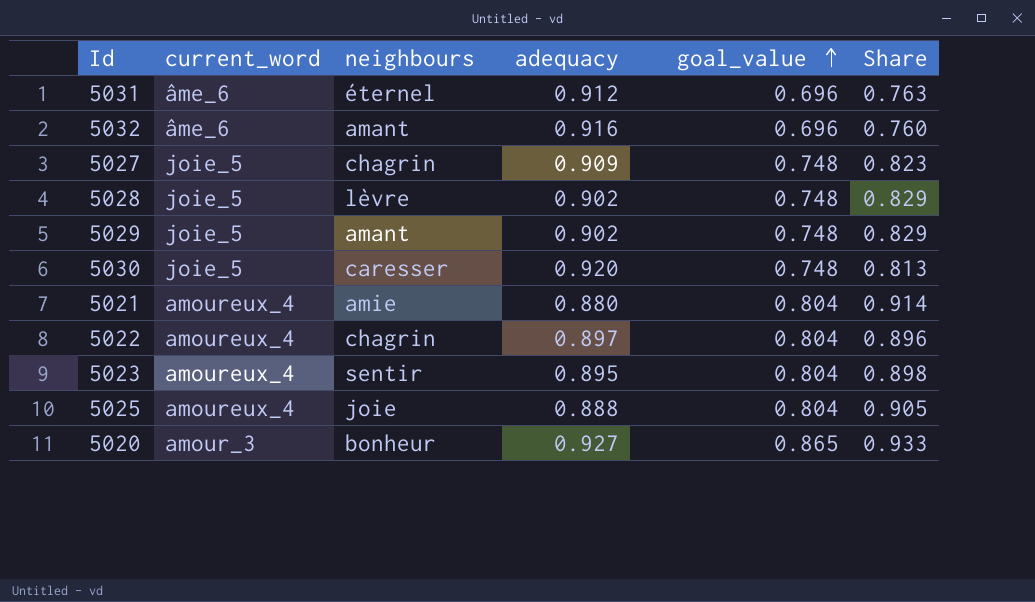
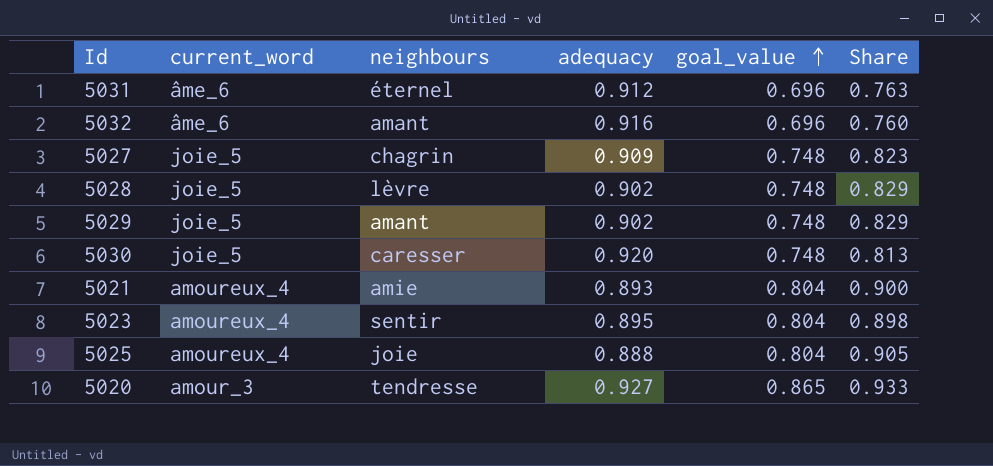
row 5022: amoureux_4 | chagrin | 0.897 | 0.804 | 0.896 -> none
5021 | adequacy: 0.880 -> 0.893
5021 | Share: 0.914 -> 0.900
5020 | neighbours: bonheur -> tendresse

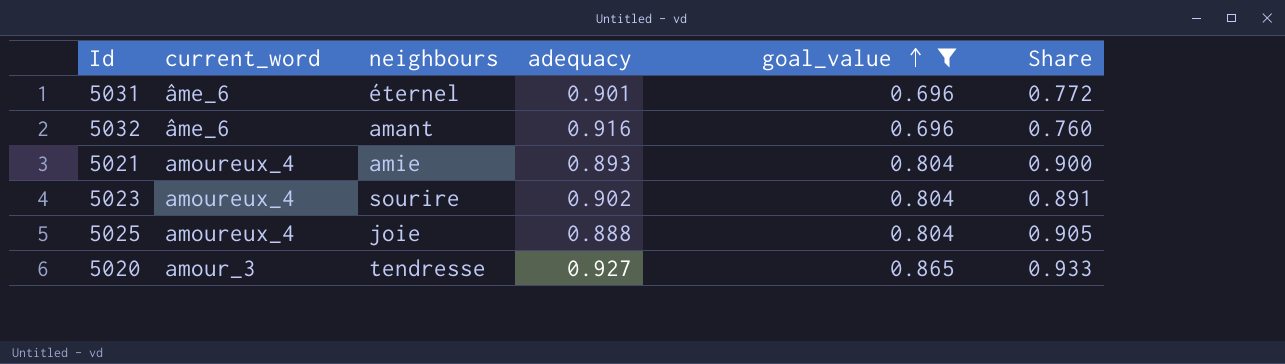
filter: none -> goal_value != 0.748
5031 | adequacy: 0.912 -> 0.901
5031 | Share: 0.763 -> 0.772
5023 | neighbours: sentir -> sourire
5023 | adequacy: 0.895 -> 0.902
5023 | Share: 0.898 -> 0.891

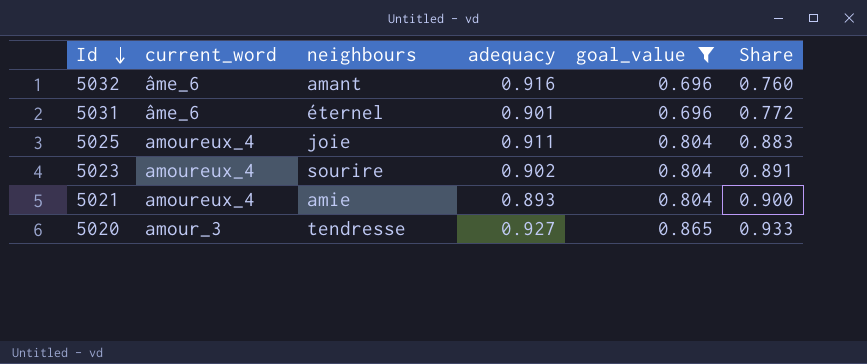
row order: goal_value ascending -> Id descending
5025 | adequacy: 0.888 -> 0.911
5025 | Share: 0.905 -> 0.883

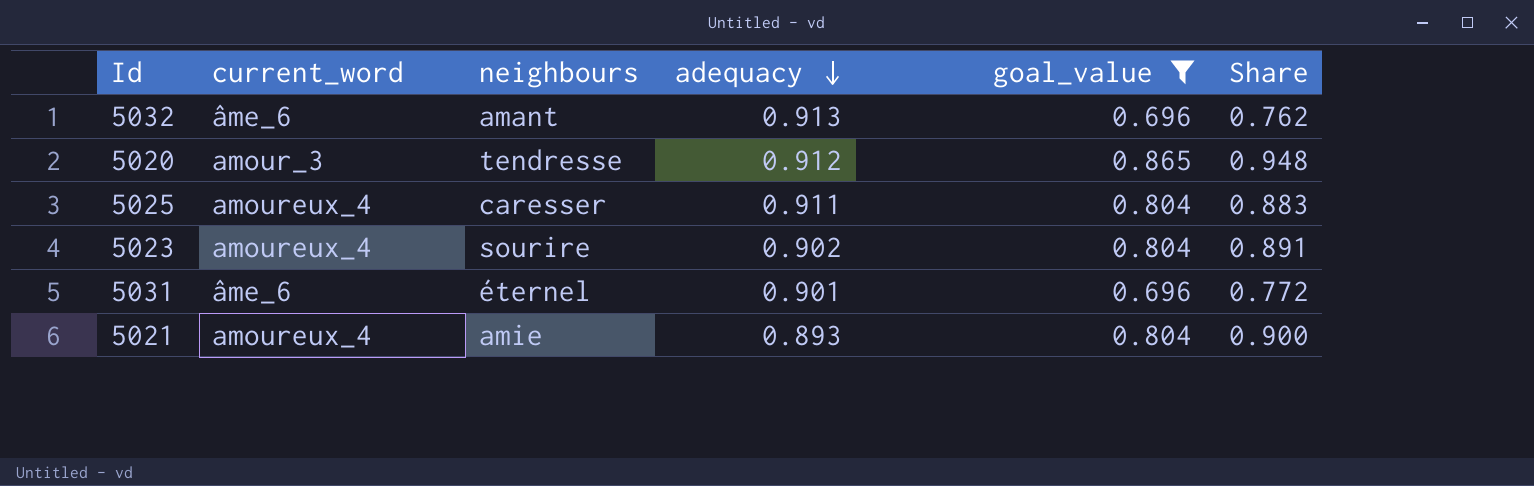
row order: Id descending -> adequacy descending
5032 | adequacy: 0.916 -> 0.913
5032 | Share: 0.760 -> 0.762
5020 | adequacy: 0.927 -> 0.912
5020 | Share: 0.933 -> 0.948
5025 | neighbours: joie -> caresser

